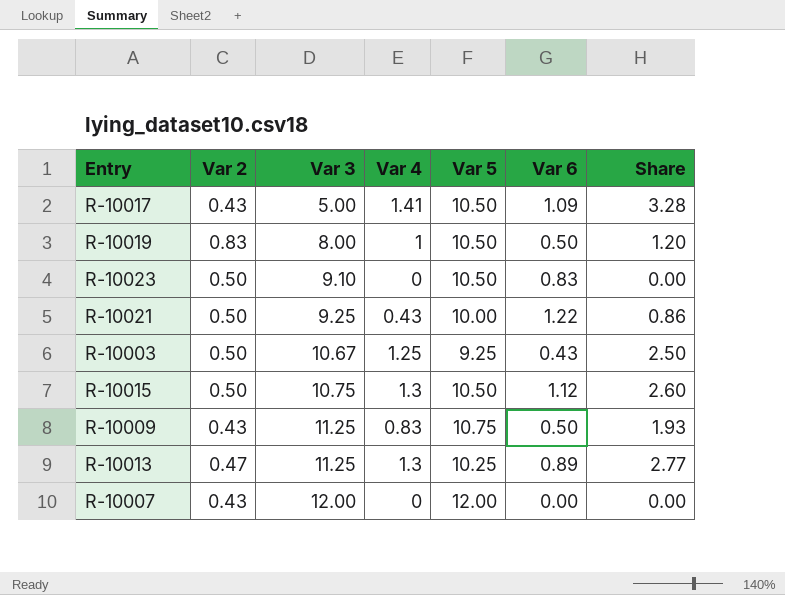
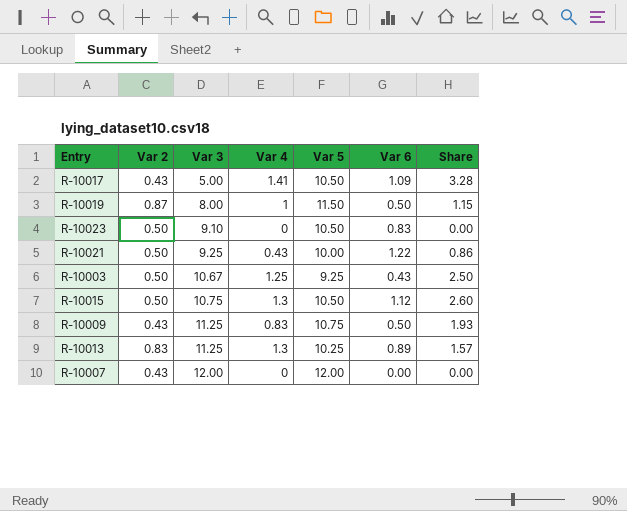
R-10019 | Var 2: 0.83 -> 0.87
R-10019 | Var 5: 10.50 -> 11.50
R-10019 | Share: 1.20 -> 1.15
R-10013 | Var 2: 0.47 -> 0.83
R-10013 | Share: 2.77 -> 1.57

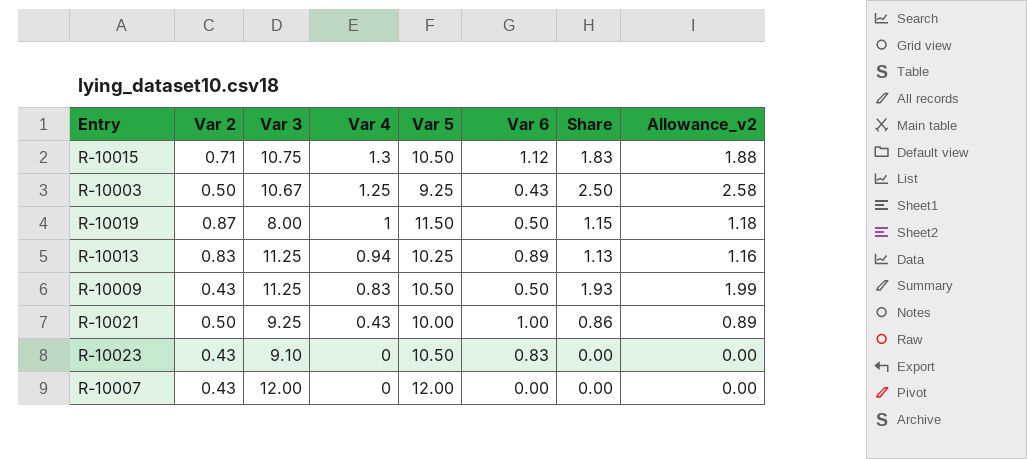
row order: Var 3 ascending -> Var 4 descending
column Allowance_v2 | formula: none -> [Share] * 1.03
row R-10017: 0.43 | 5.00 | 1.41 | 10.50 | 1.09 | 3.28 -> none
R-10015 | Var 2: 0.50 -> 0.71
R-10015 | Share: 2.60 -> 1.83
R-10013 | Var 4: 1.3 -> 0.94
R-10013 | Share: 1.57 -> 1.13
R-10009 | Var 5: 10.75 -> 10.50
R-10021 | Var 6: 1.22 -> 1.00
R-10023 | Var 2: 0.50 -> 0.43

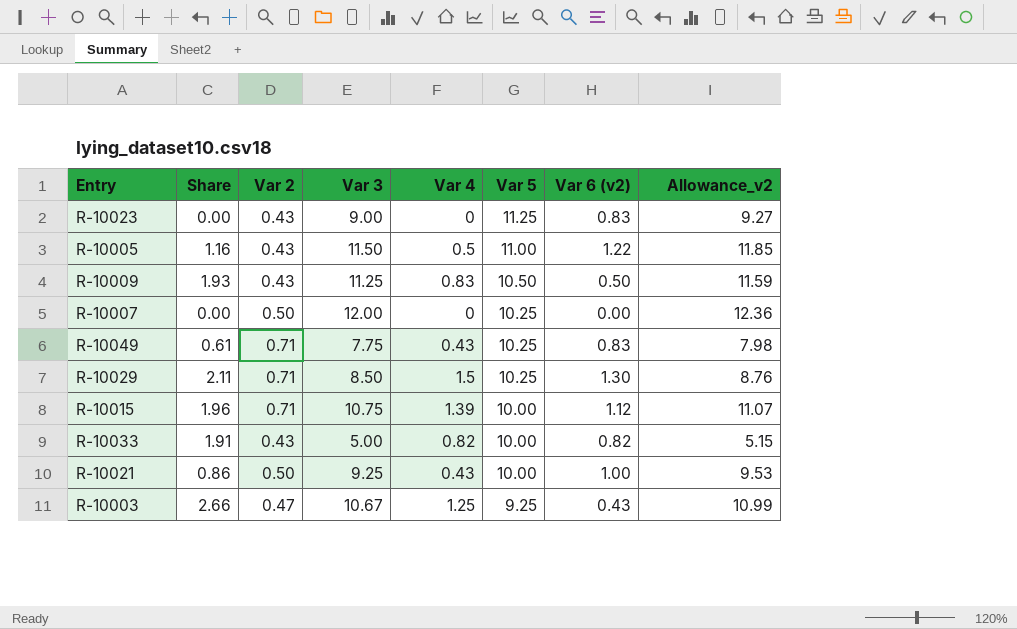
row order: Var 4 descending -> Var 5 descending
column Share | position: 7 -> 2
column name: Var 6 -> Var 6 (v2)
column Allowance_v2 | formula: [Share] * 1.03 -> [Var 3] * 1.03
row R-10019: 0.87 | 8.00 | 1 | 11.50 | 0.50 | 1.15 | 1.18 -> none
row R-10013: 0.83 | 11.25 | 0.94 | 10.25 | 0.89 | 1.13 | 1.16 -> none
R-10023 | Var 3: 9.10 -> 9.00
R-10023 | Var 5: 10.50 -> 11.25
row R-10005: none -> 1.16 | 0.43 | 11.50 | 0.5 | 11.00 | 1.22 | 11.85
R-10007 | Var 2: 0.43 -> 0.50
R-10007 | Var 5: 12.00 -> 10.25
row R-10049: none -> 0.61 | 0.71 | 7.75 | 0.43 | 10.25 | 0.83 | 7.98
row R-10029: none -> 2.11 | 0.71 | 8.50 | 1.5 | 10.25 | 1.30 | 8.76
R-10015 | Share: 1.83 -> 1.96
R-10015 | Var 4: 1.3 -> 1.39
R-10015 | Var 5: 10.50 -> 10.00
row R-10033: none -> 1.91 | 0.43 | 5.00 | 0.82 | 10.00 | 0.82 | 5.15
R-10003 | Share: 2.50 -> 2.66
R-10003 | Var 2: 0.50 -> 0.47

